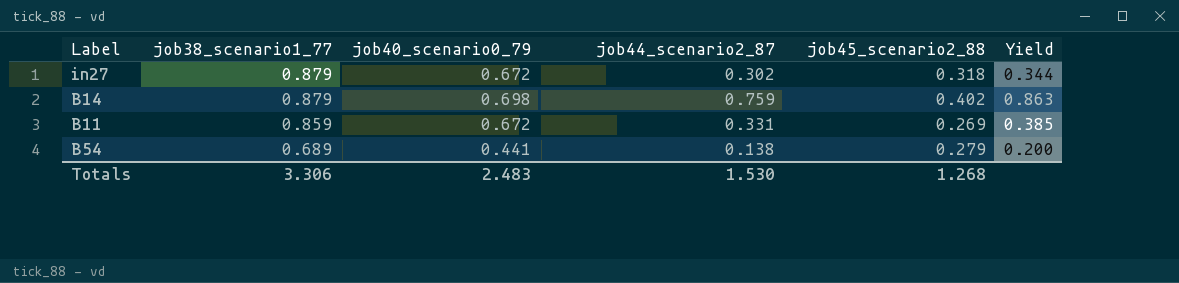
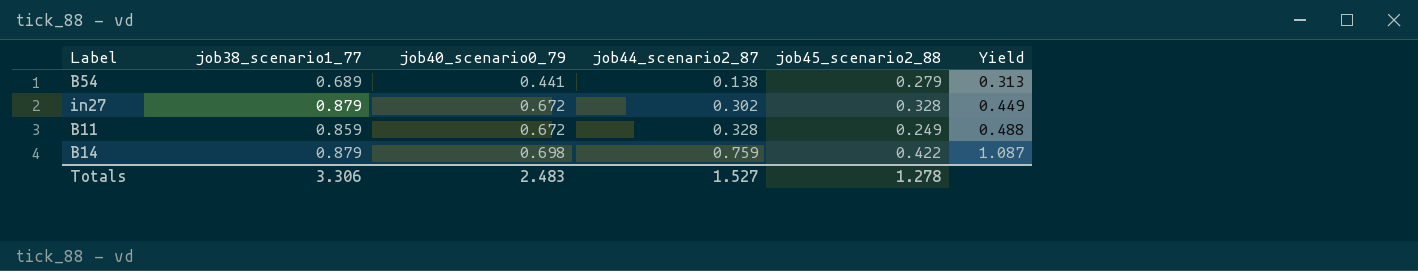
row order: job38_scenario1_77 descending -> job40_scenario0_79 ascending
column Yield | formula: [job44_scenario2_87] / [job38_scenario1_77] -> [job44_scenario2_87] / [job40_scenario0_79]
in27 | job45_scenario2_88: 0.318 -> 0.328
B11 | job44_scenario2_87: 0.331 -> 0.328
B11 | job45_scenario2_88: 0.269 -> 0.249
B14 | job45_scenario2_88: 0.402 -> 0.422
Totals | job44_scenario2_87: 1.530 -> 1.527
Totals | job45_scenario2_88: 1.268 -> 1.278

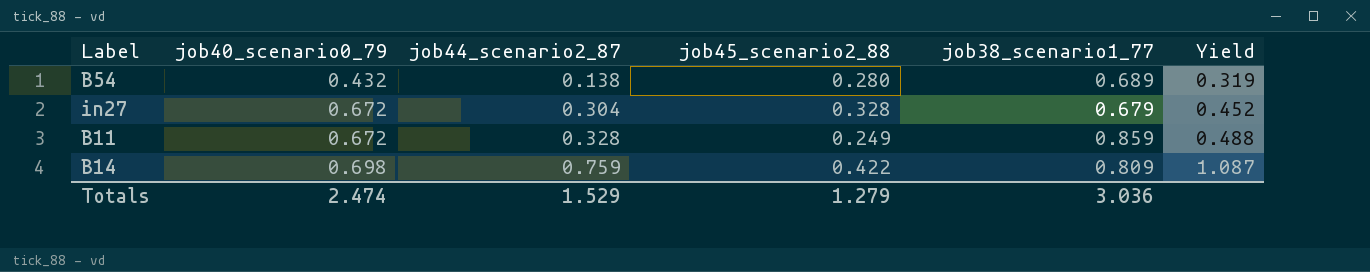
column job38_scenario1_77 | position: 2 -> 5
B54 | job40_scenario0_79: 0.441 -> 0.432
B54 | job45_scenario2_88: 0.279 -> 0.280
B54 | Yield: 0.313 -> 0.319
in27 | job44_scenario2_87: 0.302 -> 0.304
in27 | job38_scenario1_77: 0.879 -> 0.679
in27 | Yield: 0.449 -> 0.452
B14 | job38_scenario1_77: 0.879 -> 0.809
Totals | job40_scenario0_79: 2.483 -> 2.474
Totals | job44_scenario2_87: 1.527 -> 1.529
Totals | job45_scenario2_88: 1.278 -> 1.279
Totals | job38_scenario1_77: 3.306 -> 3.036

